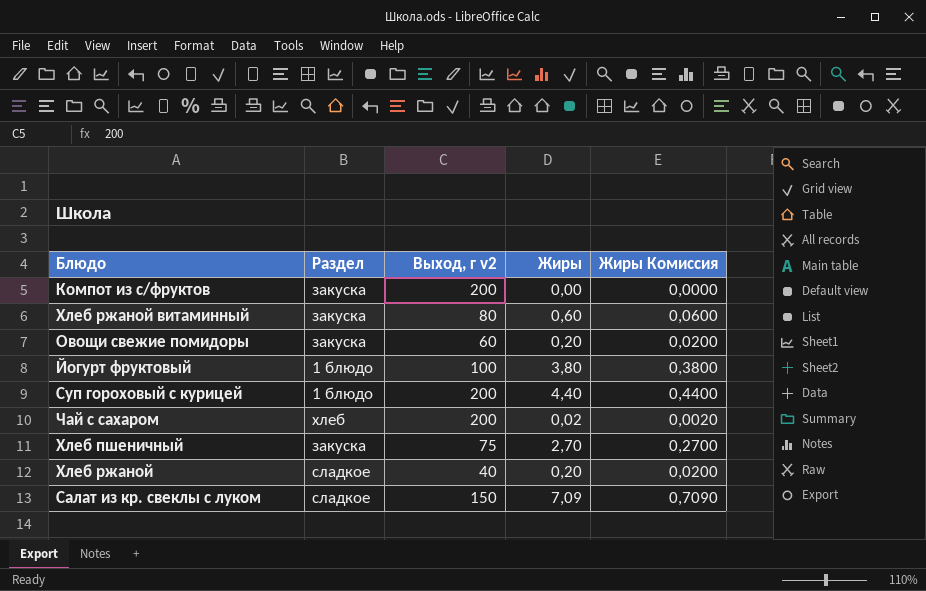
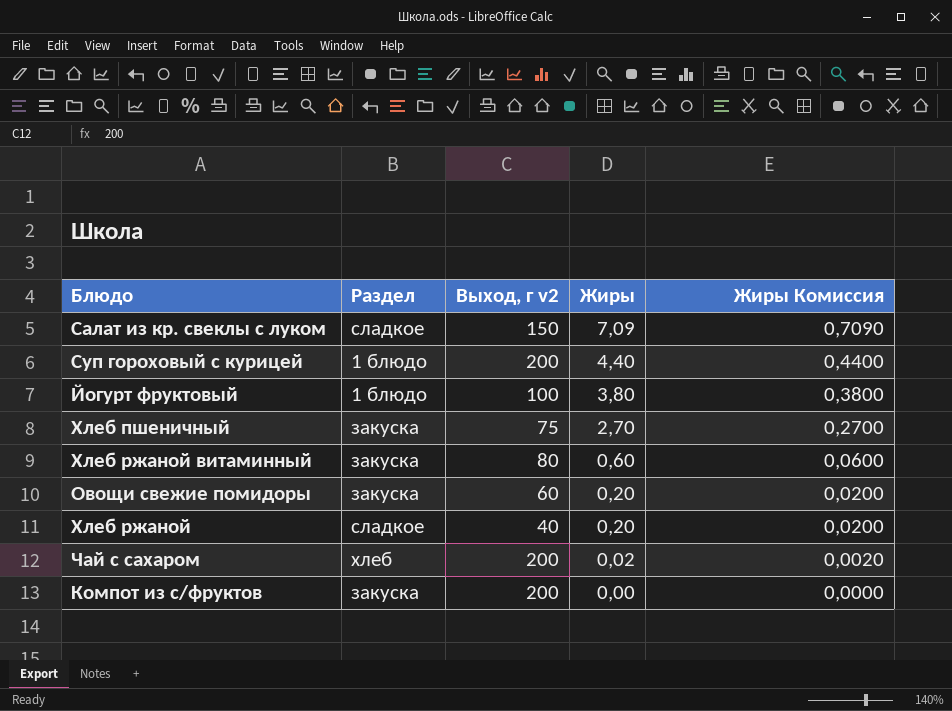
row order: none -> Жиры descending

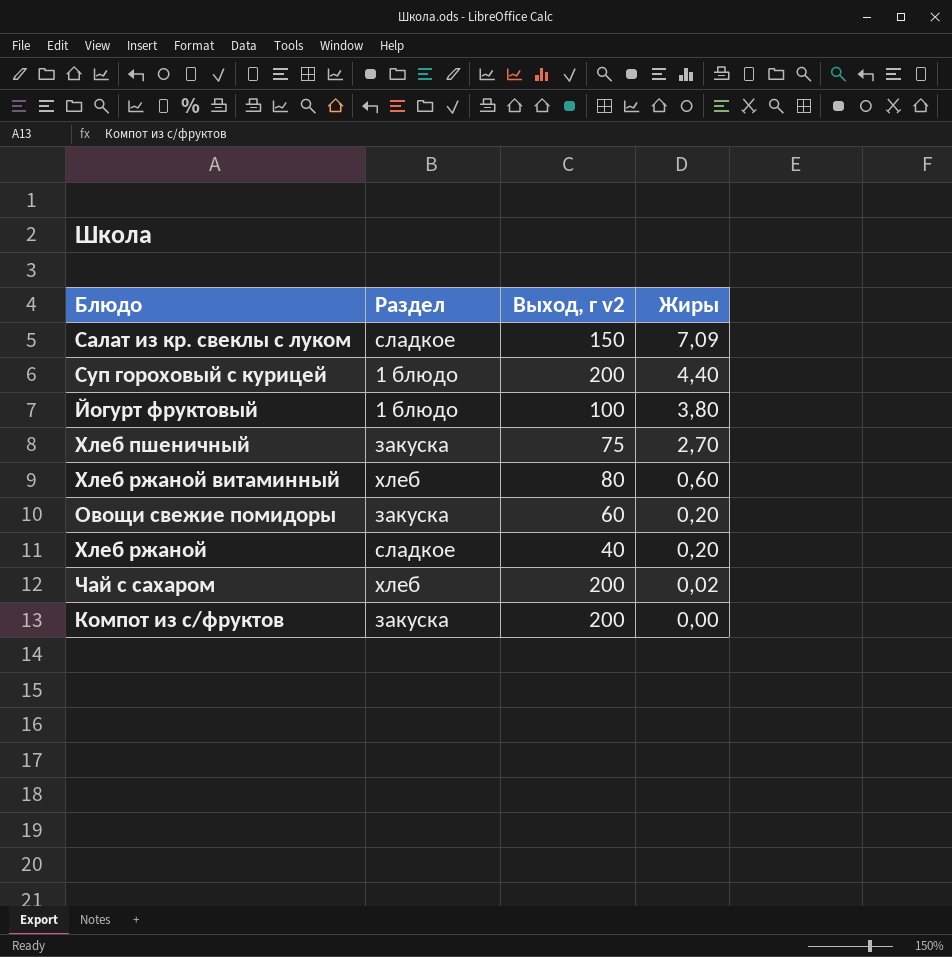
column Жиры Комиссия | formula: [Жиры] * 0,1 -> none
Хлеб ржаной витаминный | Раздел: закуска -> хлеб

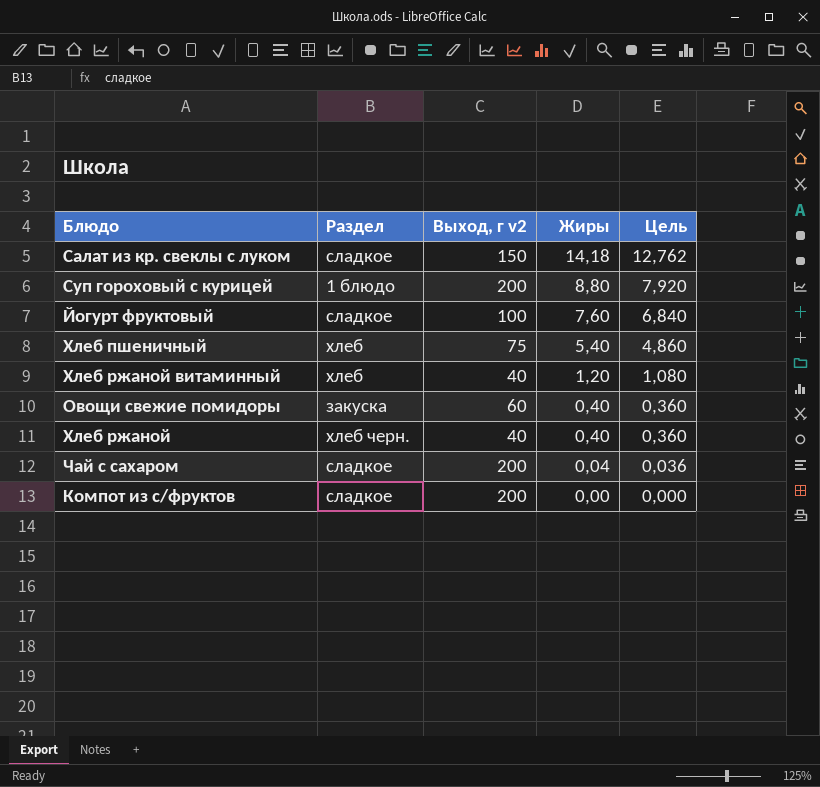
column Цель | formula: none -> [Жиры] * 0,9
Салат из кр. свеклы с луком | Жиры: 7,09 -> 14,18
Суп гороховый с курицей | Жиры: 4,40 -> 8,80
Йогурт фруктовый | Раздел: 1 блюдо -> сладкое
Йогурт фруктовый | Жиры: 3,80 -> 7,60
Хлеб пшеничный | Раздел: закуска -> хлеб
Хлеб пшеничный | Жиры: 2,70 -> 5,40
Хлеб ржаной витаминный | Выход, г v2: 80 -> 40
Хлеб ржаной витаминный | Жиры: 0,60 -> 1,20
Овощи свежие помидоры | Жиры: 0,20 -> 0,40
Хлеб ржаной | Раздел: сладкое -> хлеб черн.
Хлеб ржаной | Жиры: 0,20 -> 0,40
Чай с сахаром | Раздел: хлеб -> сладкое
Чай с сахаром | Жиры: 0,02 -> 0,04
Компот из с/фруктов | Раздел: закуска -> сладкое

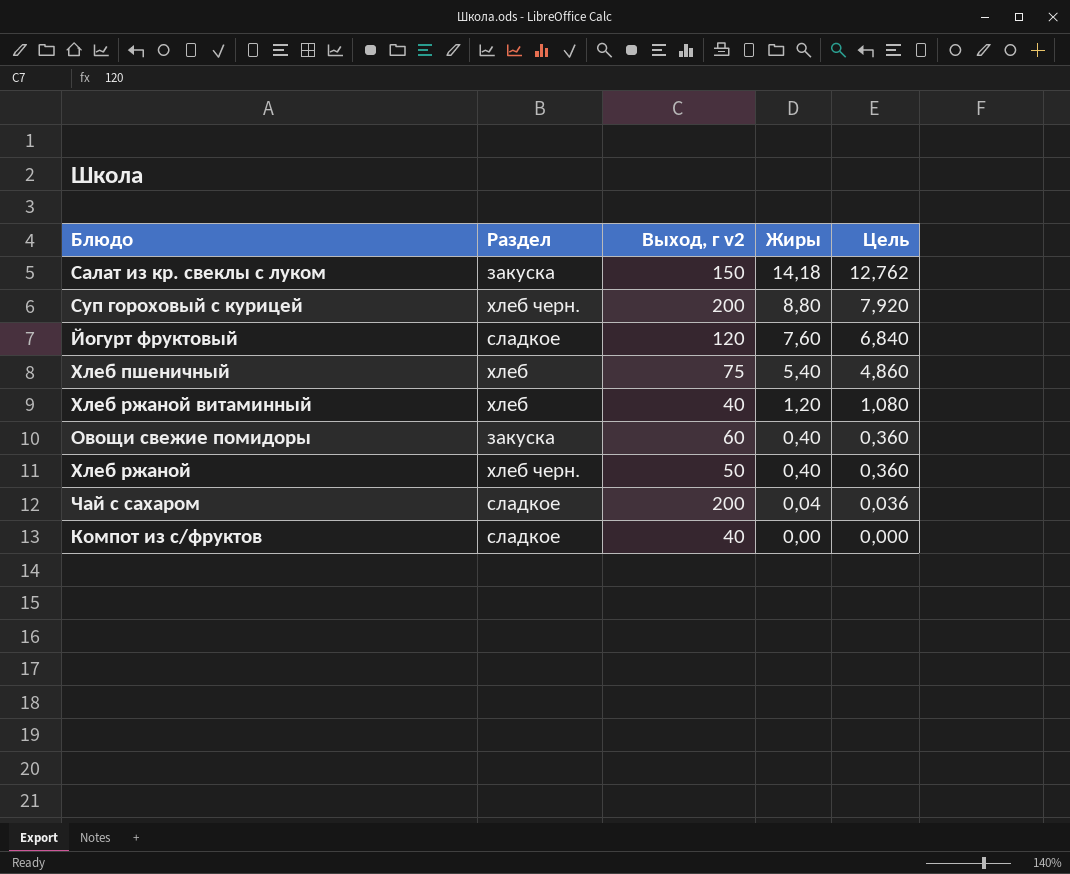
Салат из кр. свеклы с луком | Раздел: сладкое -> закуска
Суп гороховый с курицей | Раздел: 1 блюдо -> хлеб черн.
Йогурт фруктовый | Выход, г v2: 100 -> 120
Хлеб ржаной | Выход, г v2: 40 -> 50
Компот из с/фруктов | Выход, г v2: 200 -> 40

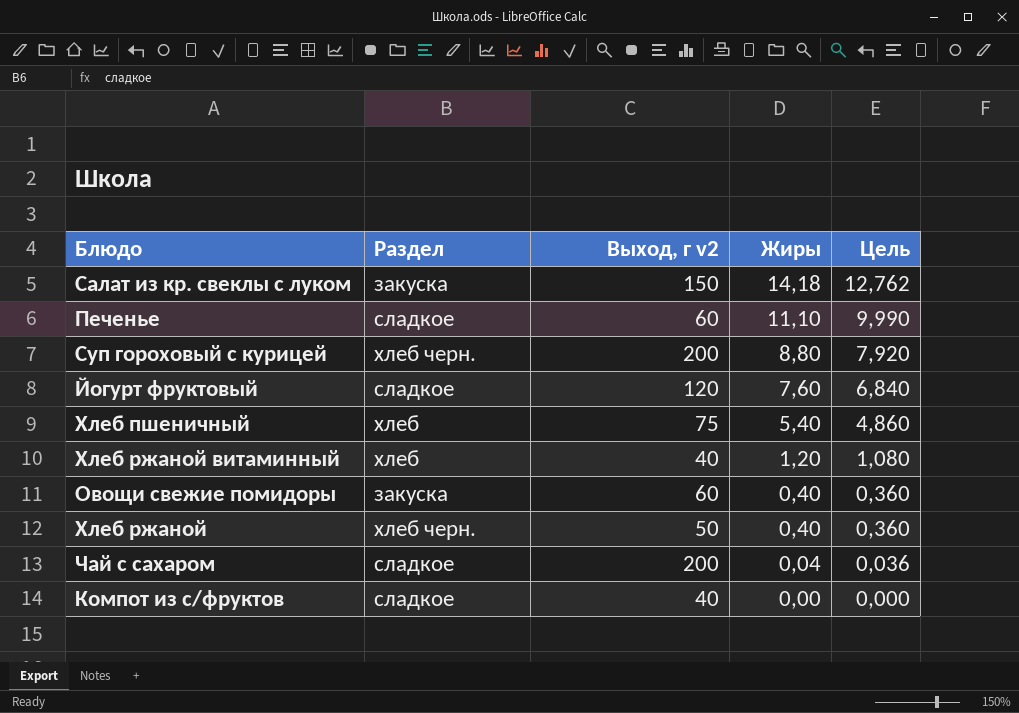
row Печенье: none -> сладкое | 60 | 11,10 | 9,990

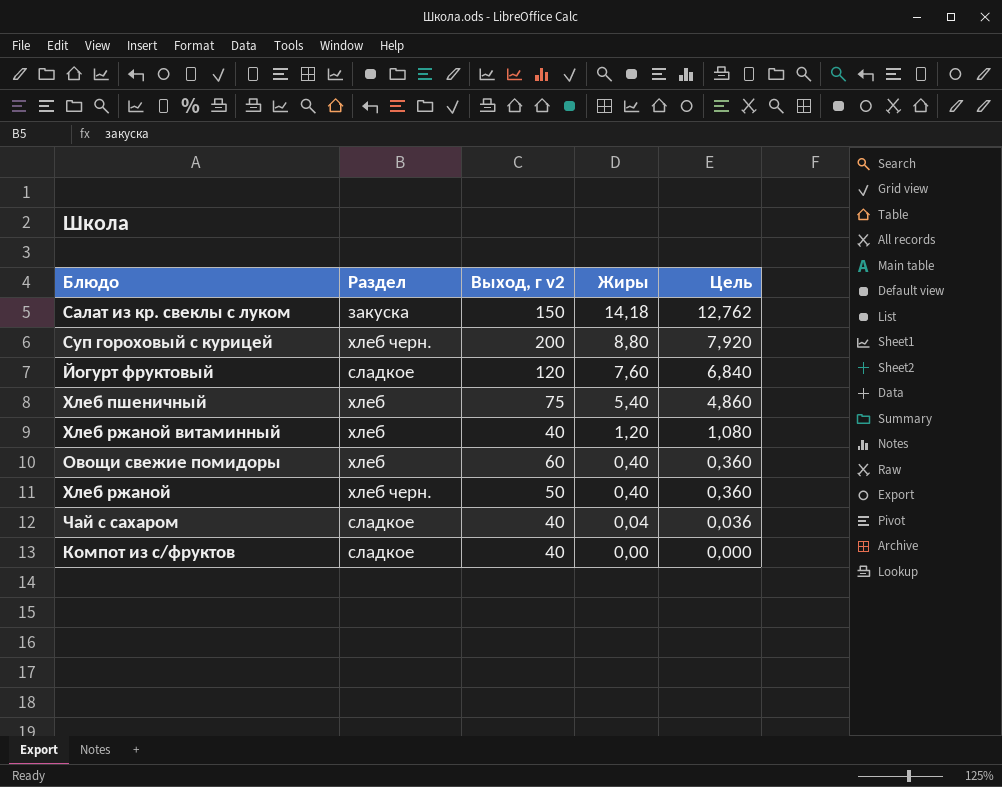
row Печенье: сладкое | 60 | 11,10 | 9,990 -> none
Овощи свежие помидоры | Раздел: закуска -> хлеб
Чай с сахаром | Выход, г v2: 200 -> 40

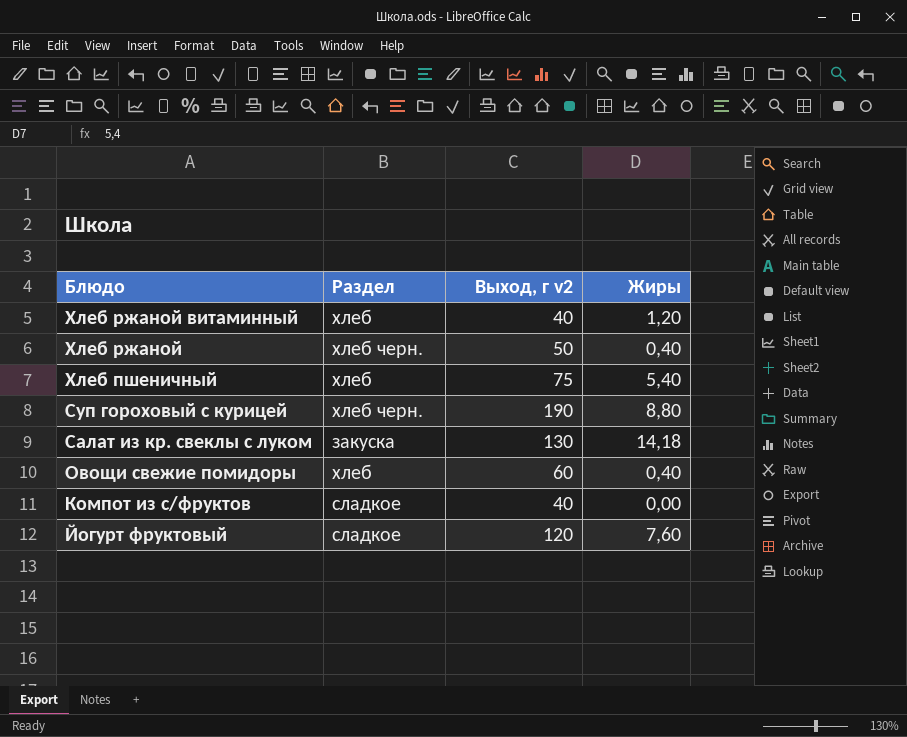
row order: Жиры descending -> Блюдо descending
column Цель | formula: [Жиры] * 0,9 -> none
row Чай с сахаром: сладкое | 40 | 0,04 | 0,036 -> none
Суп гороховый с курицей | Выход, г v2: 200 -> 190
Салат из кр. свеклы с луком | Выход, г v2: 150 -> 130

